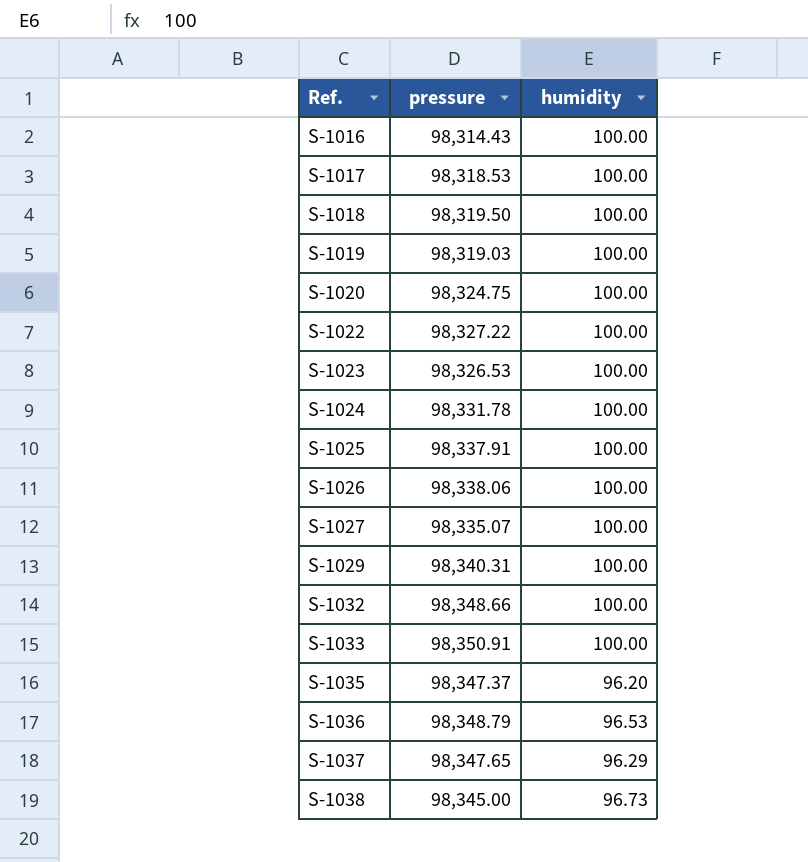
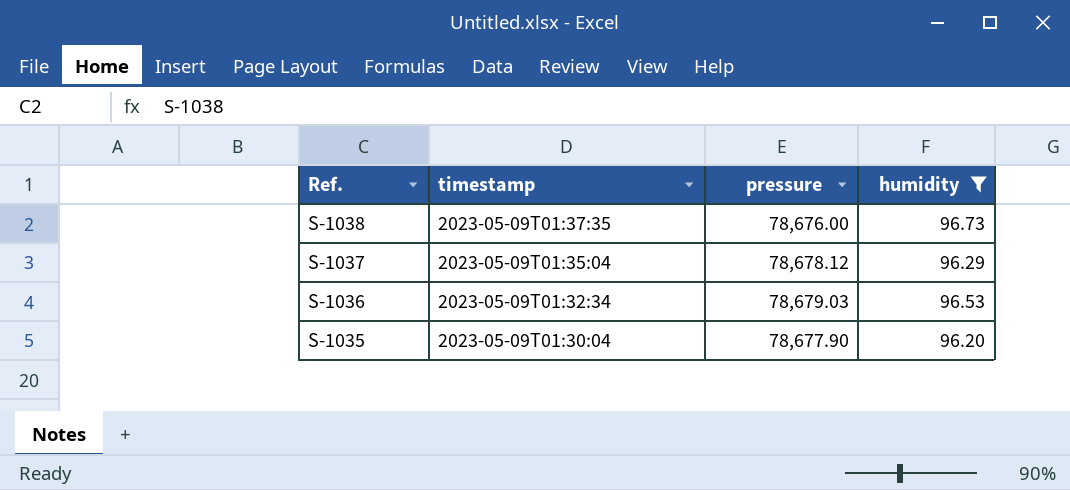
filter: none -> humidity != 100.00
row order: Ref. ascending -> Ref. descending
column timestamp | position: none -> 2
S-1038 | pressure: 98,345.00 -> 78,676.00
S-1037 | pressure: 98,347.65 -> 78,678.12
S-1036 | pressure: 98,348.79 -> 78,679.03
S-1035 | pressure: 98,347.37 -> 78,677.90

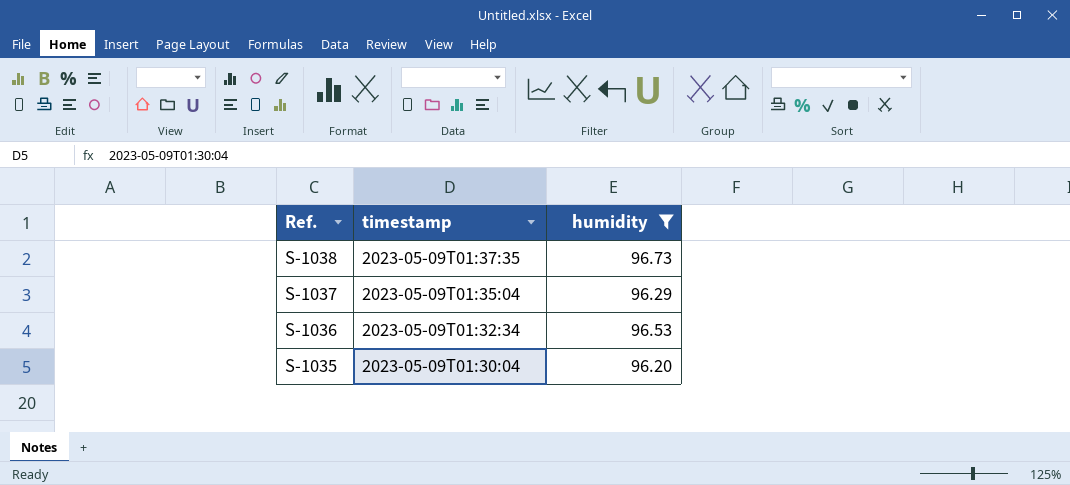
column pressure | position: 3 -> none

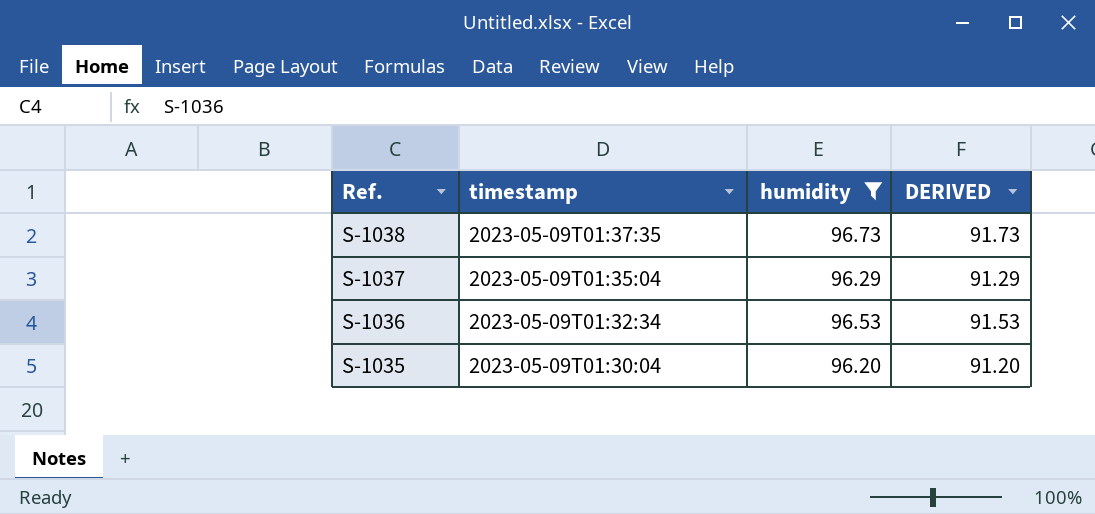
column DERIVED | formula: none -> [humidity] - 5

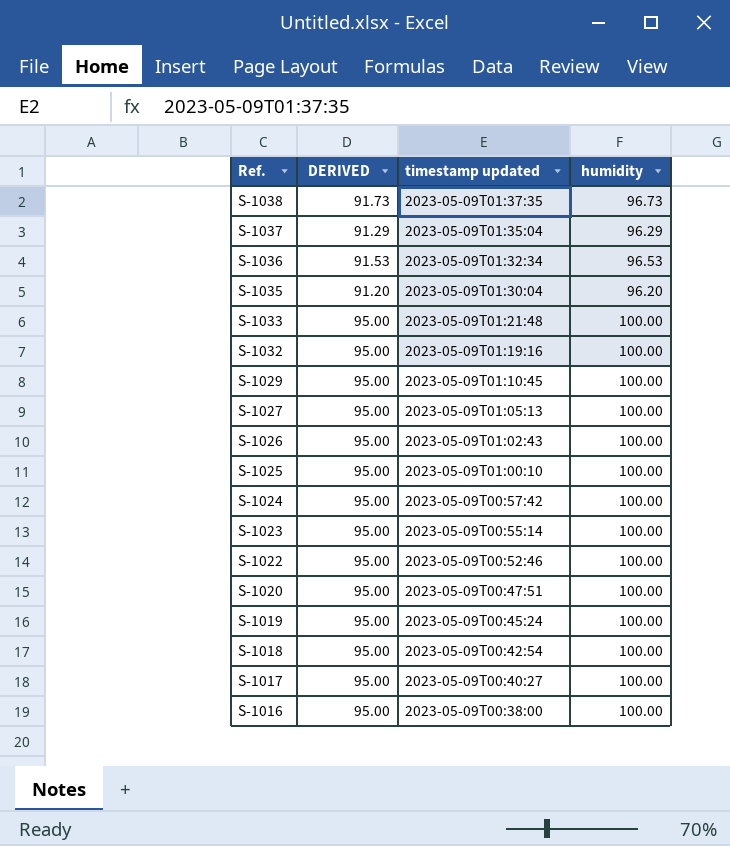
filter: humidity != 100.00 -> none
column DERIVED | position: 4 -> 2
column name: timestamp -> timestamp updated

